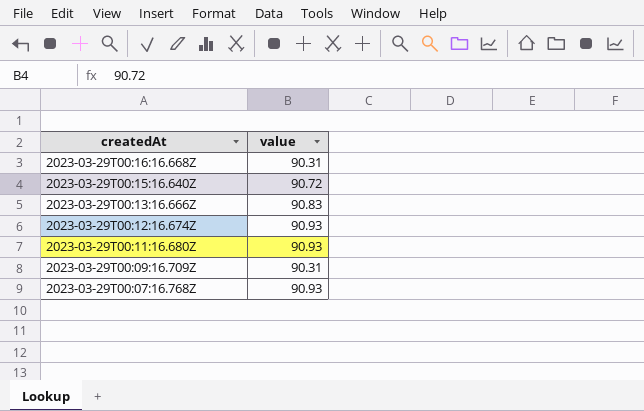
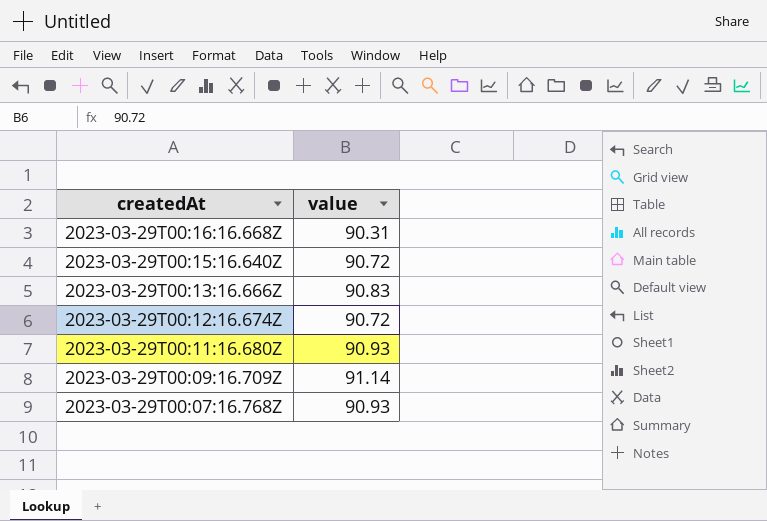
2023-03-29T00:12:16.674Z | value: 90.93 -> 90.72
2023-03-29T00:09:16.709Z | value: 90.31 -> 91.14

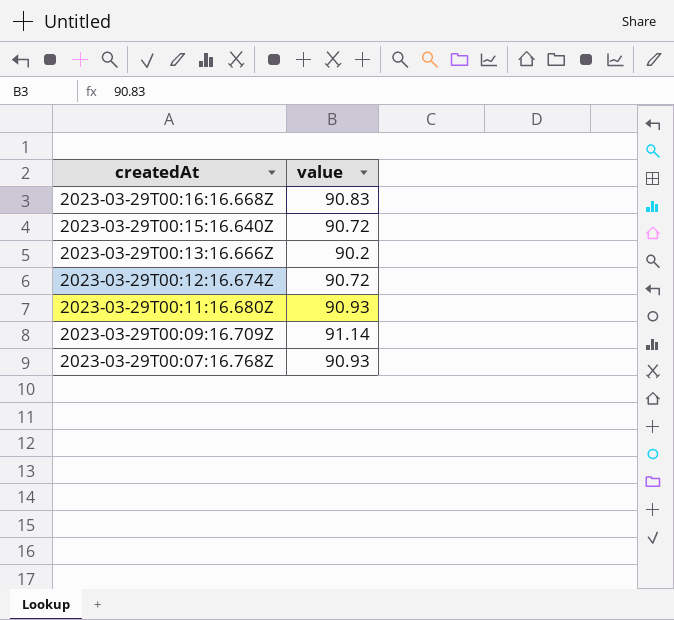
2023-03-29T00:16:16.668Z | value: 90.31 -> 90.83
2023-03-29T00:13:16.666Z | value: 90.83 -> 90.2

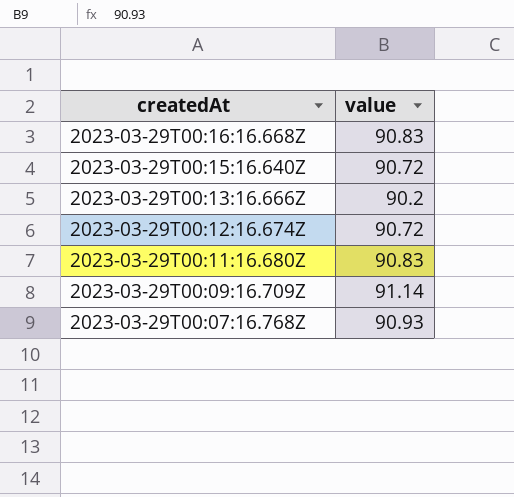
2023-03-29T00:11:16.680Z | value: 90.93 -> 90.83

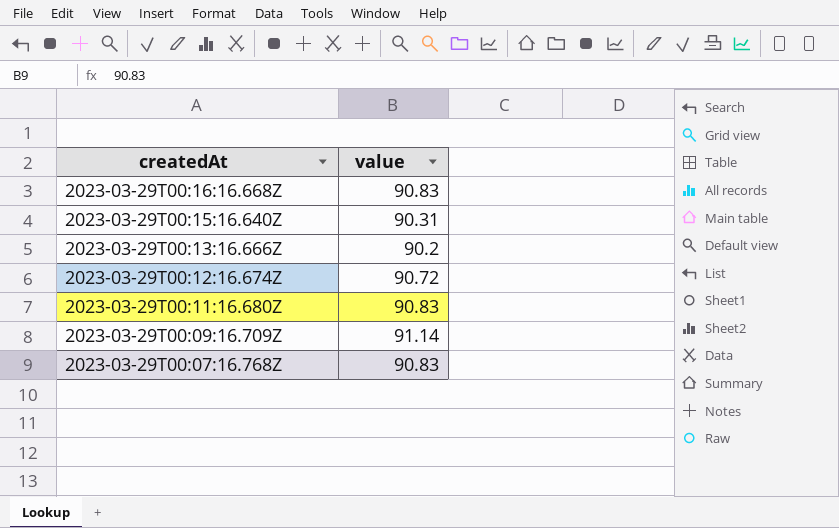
2023-03-29T00:15:16.640Z | value: 90.72 -> 90.31
2023-03-29T00:07:16.768Z | value: 90.93 -> 90.83

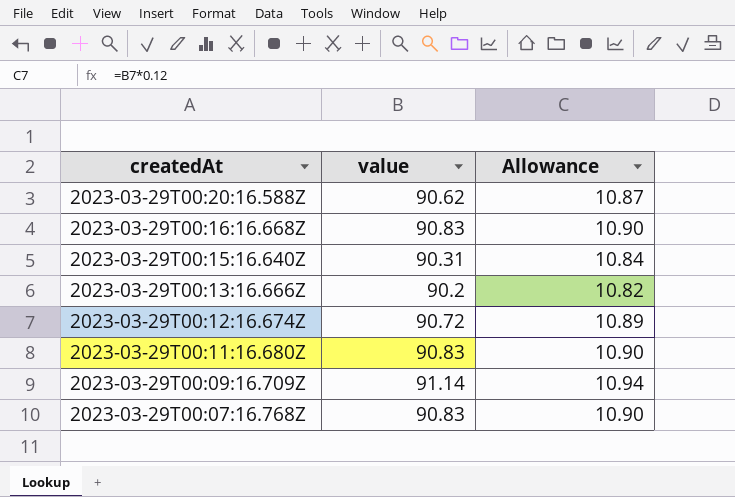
column Allowance | formula: none -> [value] * 0.12
row 2023-03-29T00:20:16.588Z: none -> 90.62 | 10.87

